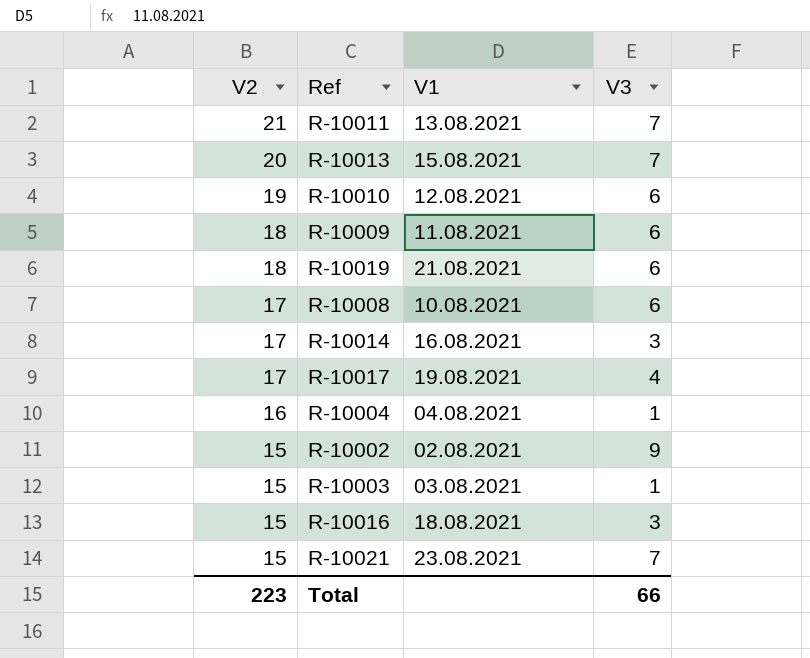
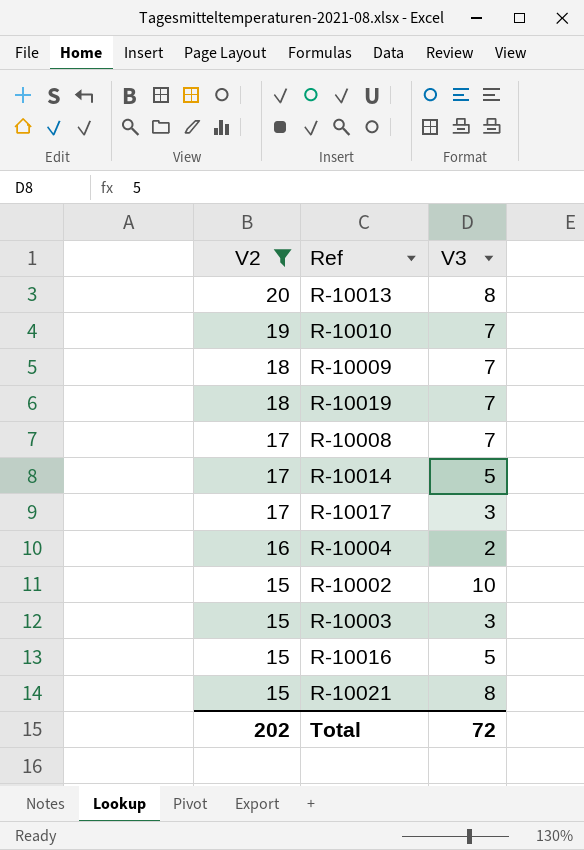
filter: none -> V2 != 21
column V1 | position: 3 -> none
R-10013 | V3: 7 -> 8
R-10010 | V3: 6 -> 7
R-10009 | V3: 6 -> 7
R-10019 | V3: 6 -> 7
R-10008 | V3: 6 -> 7
R-10014 | V3: 3 -> 5
R-10017 | V3: 4 -> 3
R-10004 | V3: 1 -> 2
R-10002 | V3: 9 -> 10
R-10003 | V3: 1 -> 3
R-10016 | V3: 3 -> 5
R-10021 | V3: 7 -> 8
Total | V2: 223 -> 202
Total | V3: 66 -> 72

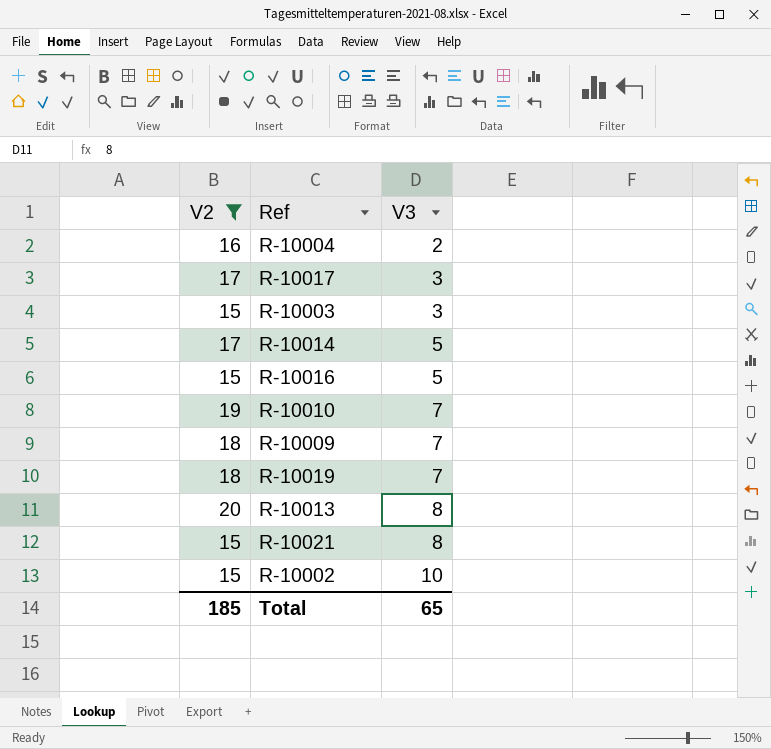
row order: V2 descending -> V3 ascending
row R-10008: 17 | 7 -> none
Total | V2: 202 -> 185
Total | V3: 72 -> 65

